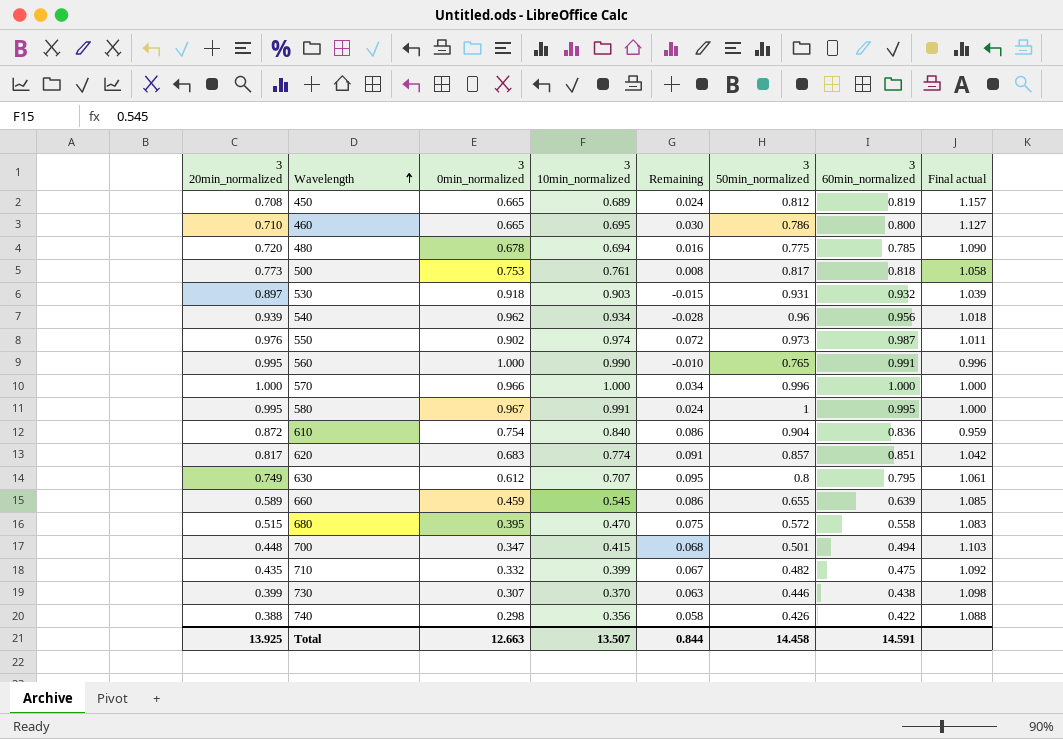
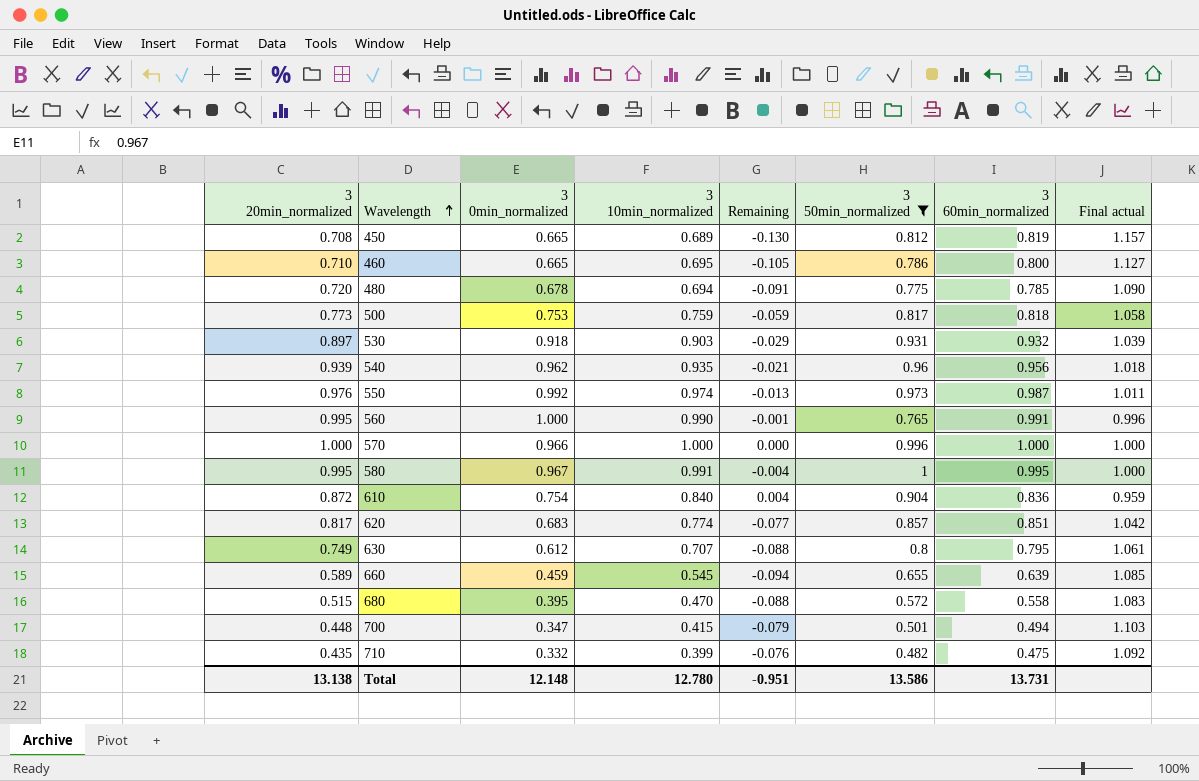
filter: none -> 3 50min_normalized >= 0.482
column Remaining | formula: [3 10min_normalized] - [3 0min_normalized] -> [3 10min_normalized] - [3 60min_normalized]
500 | 3 10min_normalized: 0.761 -> 0.759
540 | 3 10min_normalized: 0.934 -> 0.935
550 | 3 0min_normalized: 0.902 -> 0.992
Total | 3 20min_normalized: 13.925 -> 13.138
Total | 3 0min_normalized: 12.663 -> 12.148
Total | 3 10min_normalized: 13.507 -> 12.780
Total | Remaining: 0.844 -> -0.951
Total | 3 50min_normalized: 14.458 -> 13.586
Total | 3 60min_normalized: 14.591 -> 13.731

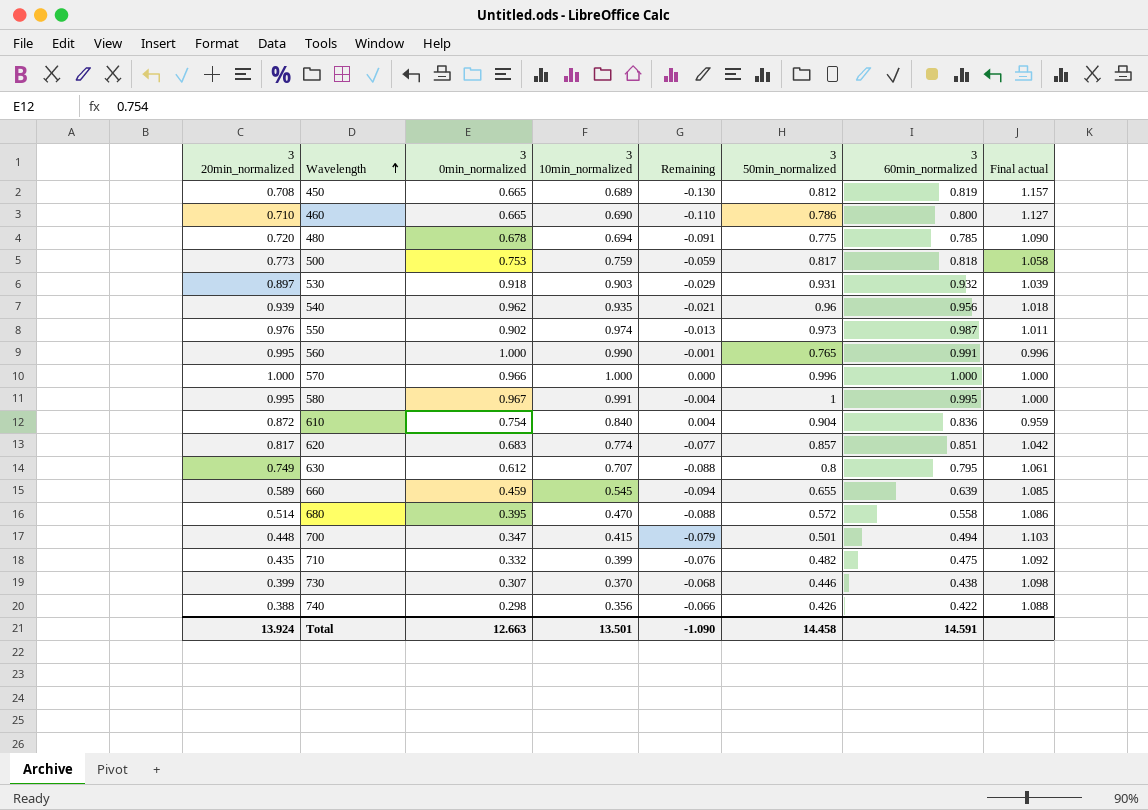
filter: 3 50min_normalized >= 0.482 -> none
460 | 3 10min_normalized: 0.695 -> 0.690
460 | Remaining: -0.105 -> -0.110
550 | 3 0min_normalized: 0.992 -> 0.902
680 | 3 20min_normalized: 0.515 -> 0.514
680 | Final actual: 1.083 -> 1.086
Total | 3 20min_normalized: 13.138 -> 13.924
Total | 3 0min_normalized: 12.148 -> 12.663
Total | 3 10min_normalized: 12.780 -> 13.501
Total | Remaining: -0.951 -> -1.090
Total | 3 50min_normalized: 13.586 -> 14.458
Total | 3 60min_normalized: 13.731 -> 14.591

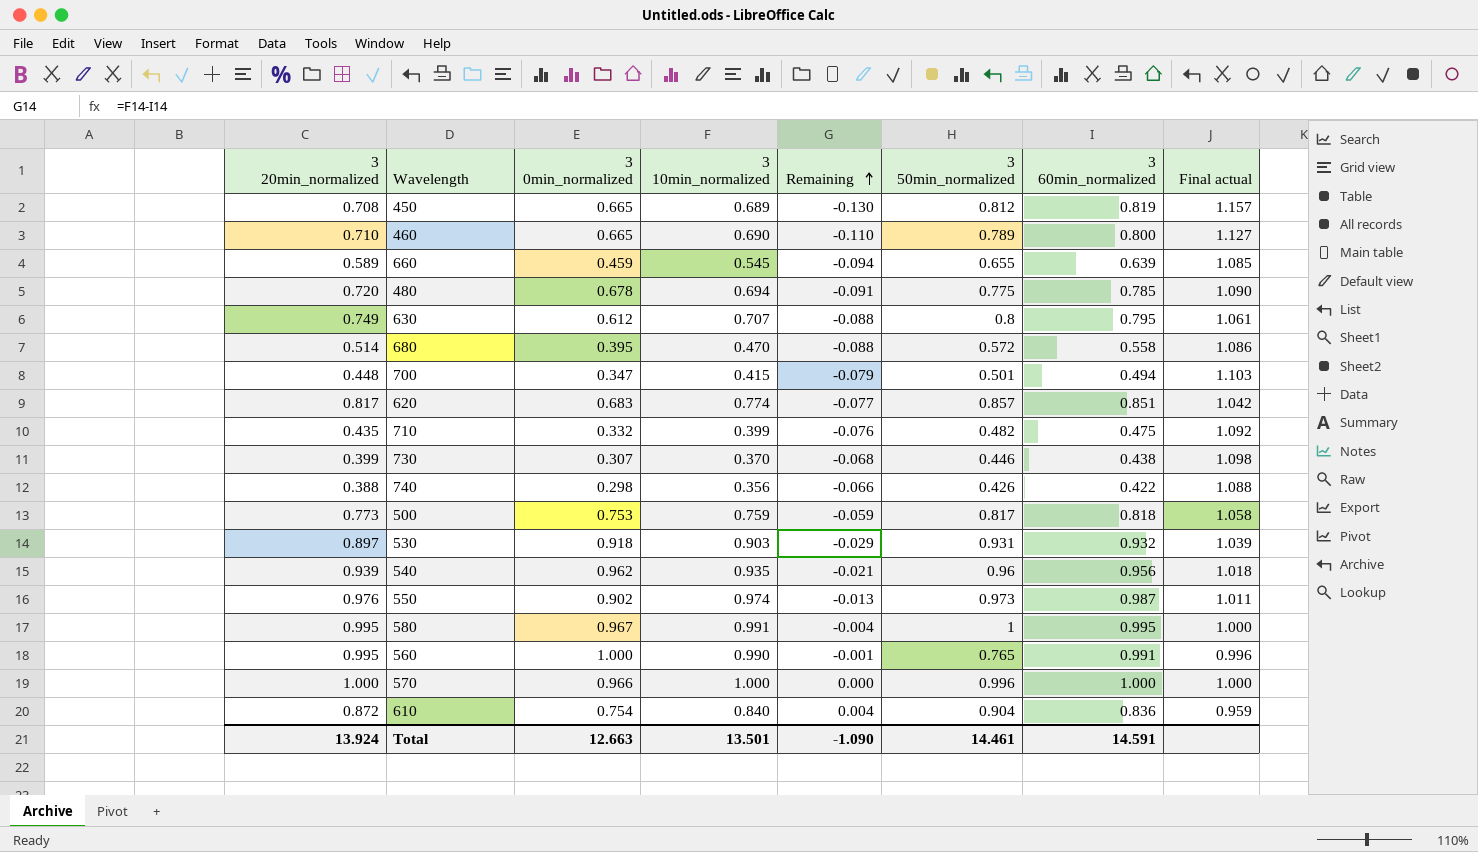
row order: Wavelength ascending -> Remaining ascending
460 | 3 50min_normalized: 0.786 -> 0.789
Total | 3 50min_normalized: 14.458 -> 14.461

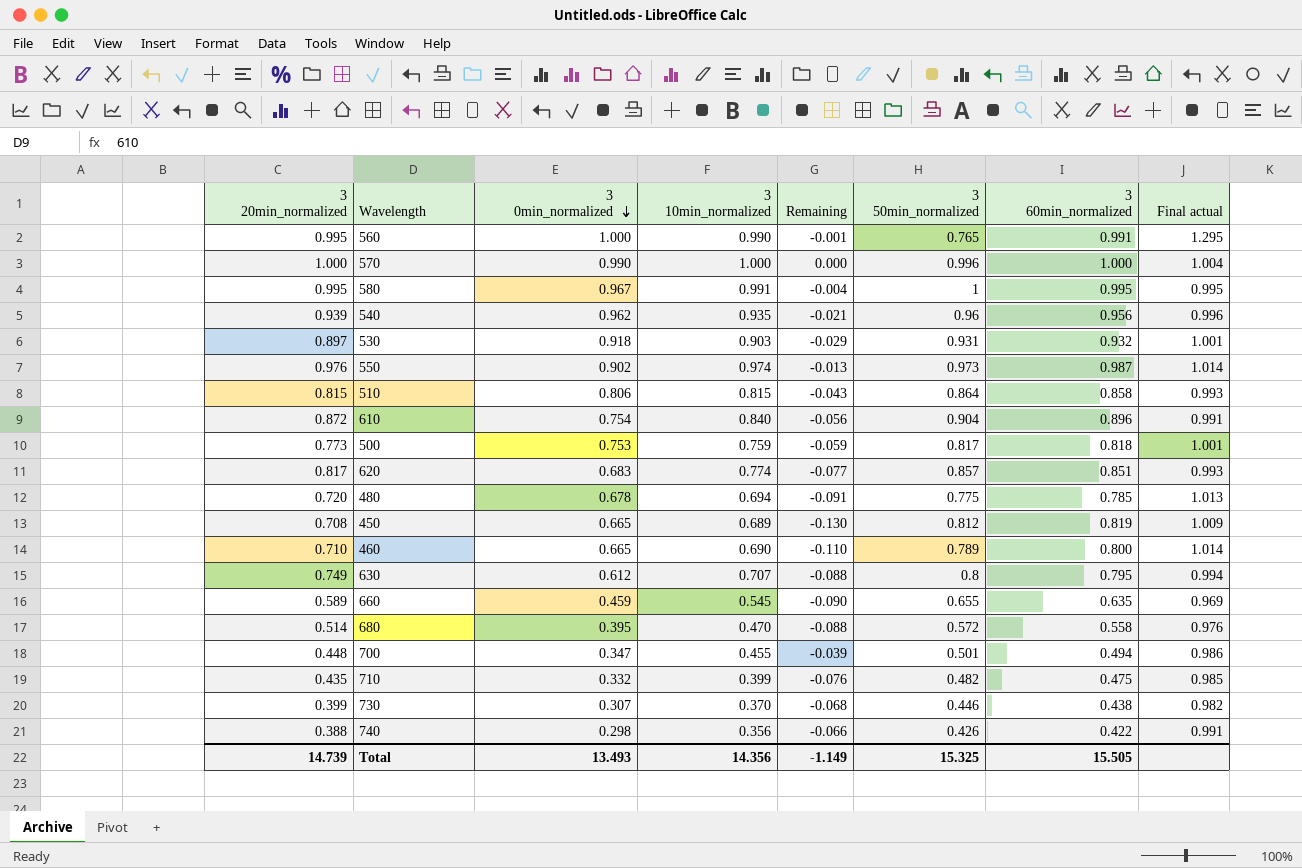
row order: Remaining ascending -> 3 0min_normalized descending
column Final actual | formula: [3 60min_normalized] / [3 20min_normalized] -> [3 60min_normalized] / [3 50min_normalized]
570 | 3 0min_normalized: 0.966 -> 0.990
row 510: none -> 0.815 | 0.806 | 0.815 | -0.043 | 0.864 | 0.858 | 0.993
610 | Remaining: 0.004 -> -0.056
610 | 3 60min_normalized: 0.836 -> 0.896
660 | Remaining: -0.094 -> -0.090
660 | 3 60min_normalized: 0.639 -> 0.635
700 | 3 10min_normalized: 0.415 -> 0.455
700 | Remaining: -0.079 -> -0.039
Total | 3 20min_normalized: 13.924 -> 14.739
Total | 3 0min_normalized: 12.663 -> 13.493
Total | 3 10min_normalized: 13.501 -> 14.356
Total | Remaining: -1.090 -> -1.149
Total | 3 50min_normalized: 14.461 -> 15.325
Total | 3 60min_normalized: 14.591 -> 15.505

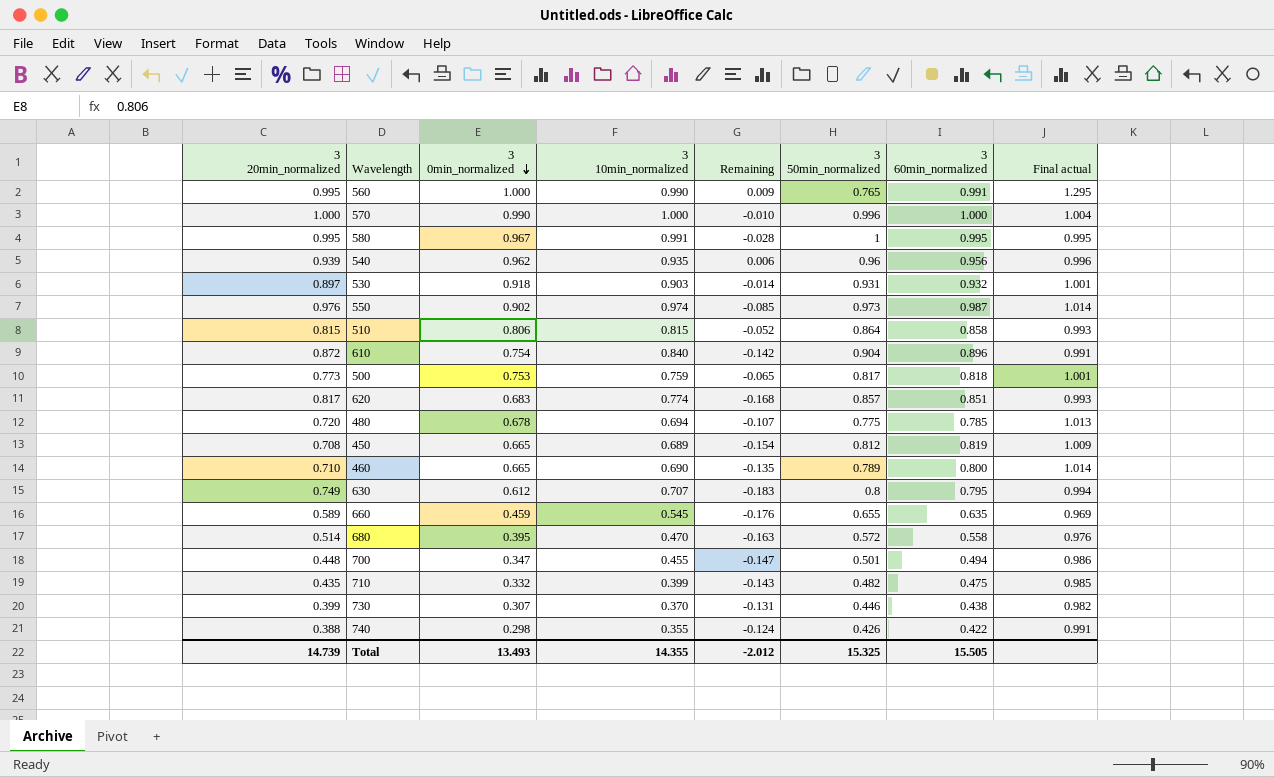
column Remaining | formula: [3 10min_normalized] - [3 60min_normalized] -> [3 0min_normalized] - [3 60min_normalized]
740 | 3 10min_normalized: 0.356 -> 0.355
Total | 3 10min_normalized: 14.356 -> 14.355
Total | Remaining: -1.149 -> -2.012

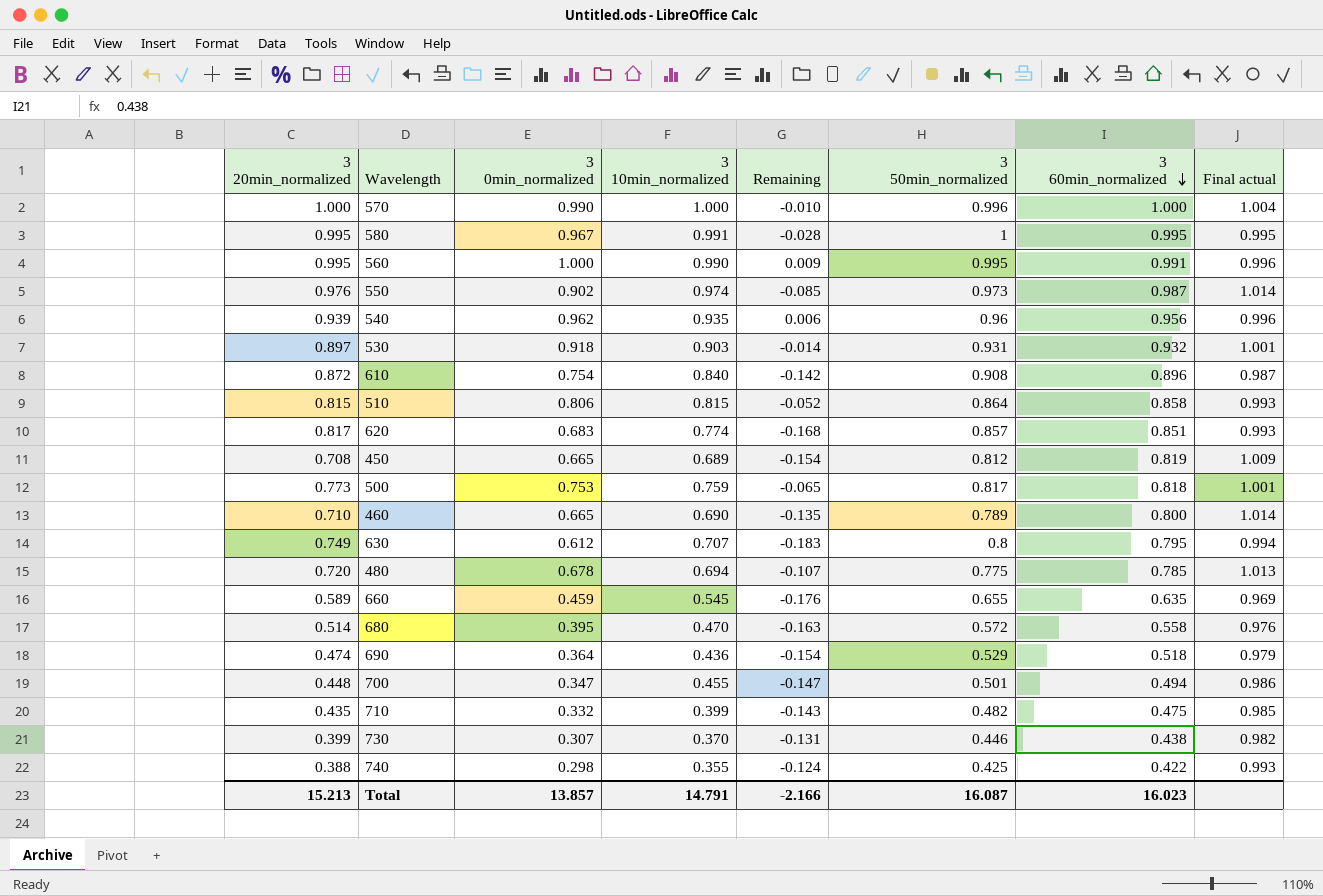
row order: 3 0min_normalized descending -> 3 60min_normalized descending
560 | 3 50min_normalized: 0.765 -> 0.995
560 | Final actual: 1.295 -> 0.996
610 | 3 50min_normalized: 0.904 -> 0.908
610 | Final actual: 0.991 -> 0.987
row 690: none -> 0.474 | 0.364 | 0.436 | -0.154 | 0.529 | 0.518 | 0.979
740 | 3 50min_normalized: 0.426 -> 0.425
740 | Final actual: 0.991 -> 0.993
Total | 3 20min_normalized: 14.739 -> 15.213
Total | 3 0min_normalized: 13.493 -> 13.857
Total | 3 10min_normalized: 14.355 -> 14.791
Total | Remaining: -2.012 -> -2.166
Total | 3 50min_normalized: 15.325 -> 16.087
Total | 3 60min_normalized: 15.505 -> 16.023

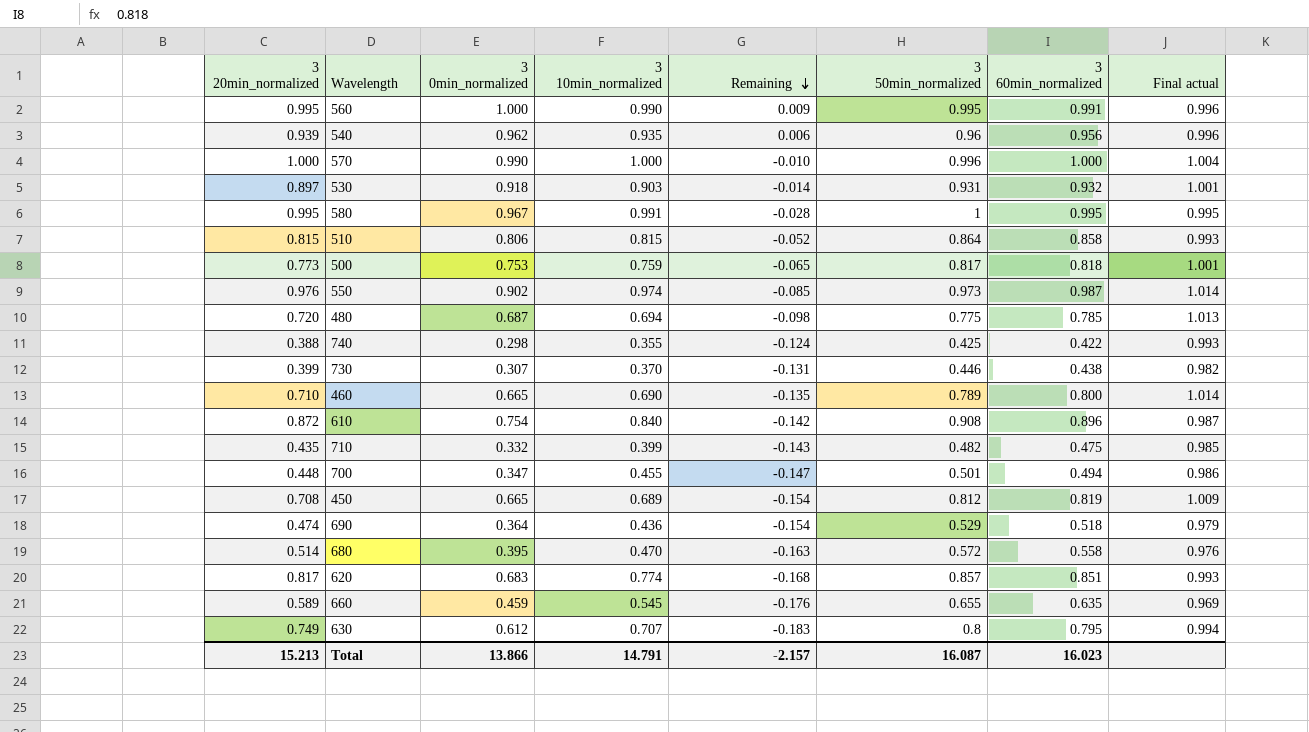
row order: 3 60min_normalized descending -> Remaining descending
480 | 3 0min_normalized: 0.678 -> 0.687
480 | Remaining: -0.107 -> -0.098
Total | 3 0min_normalized: 13.857 -> 13.866
Total | Remaining: -2.166 -> -2.157

